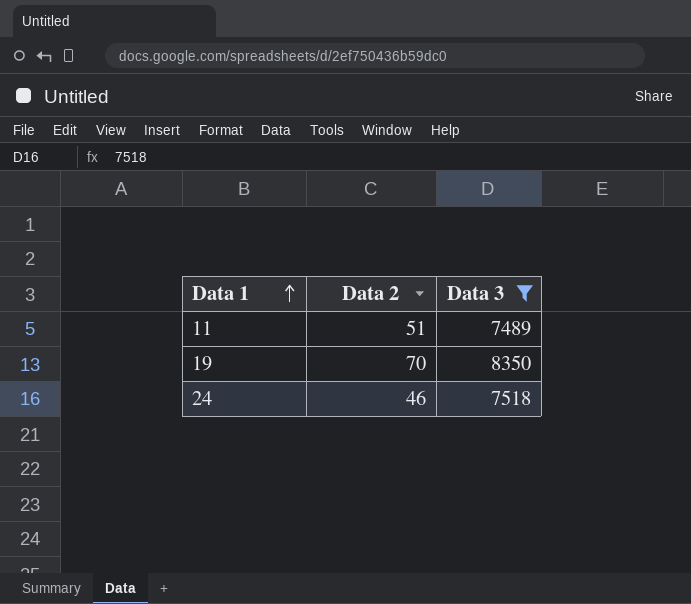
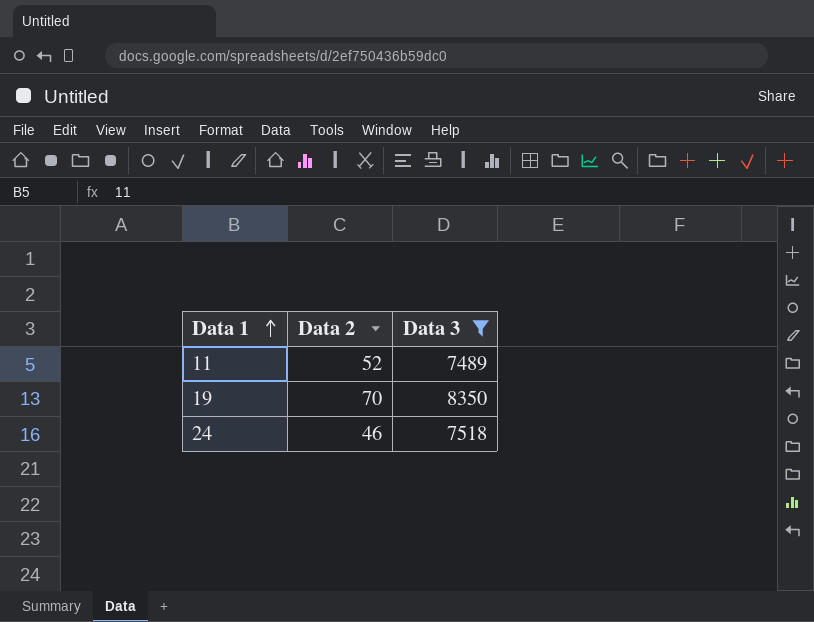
11 | Data 2: 51 -> 52

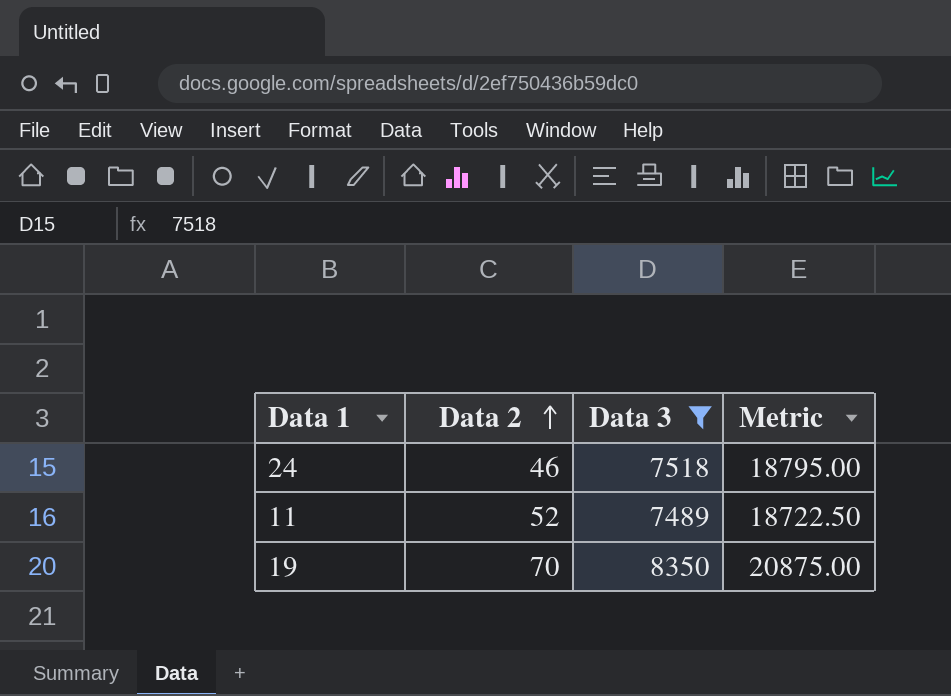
row order: Data 1 ascending -> Data 2 ascending
column Metric | formula: none -> [Data 3] * 2.5

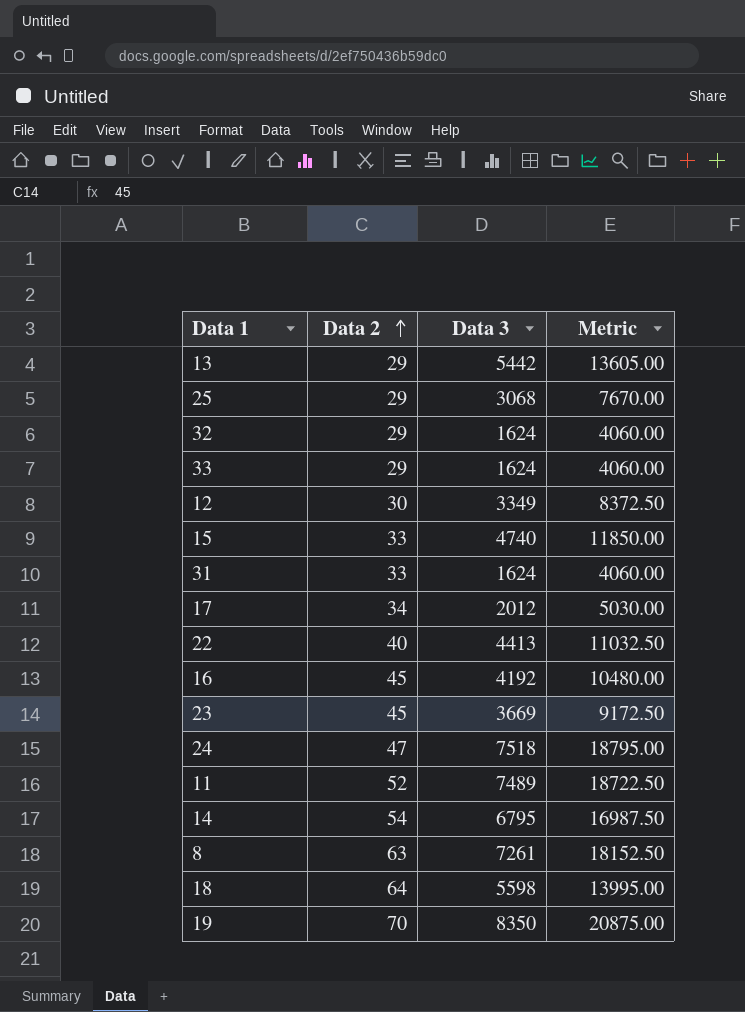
filter: Data 3 >= 7489 -> none
24 | Data 2: 46 -> 47

